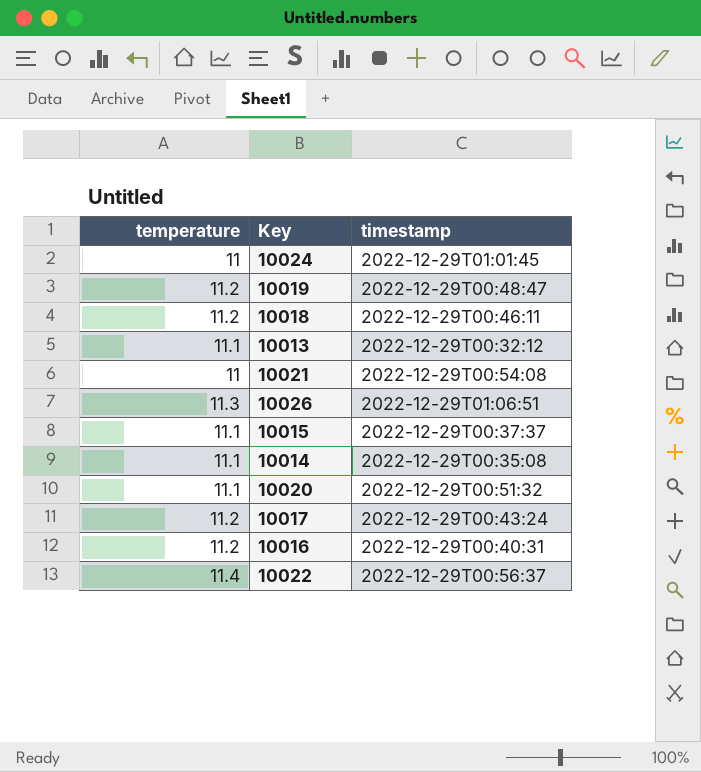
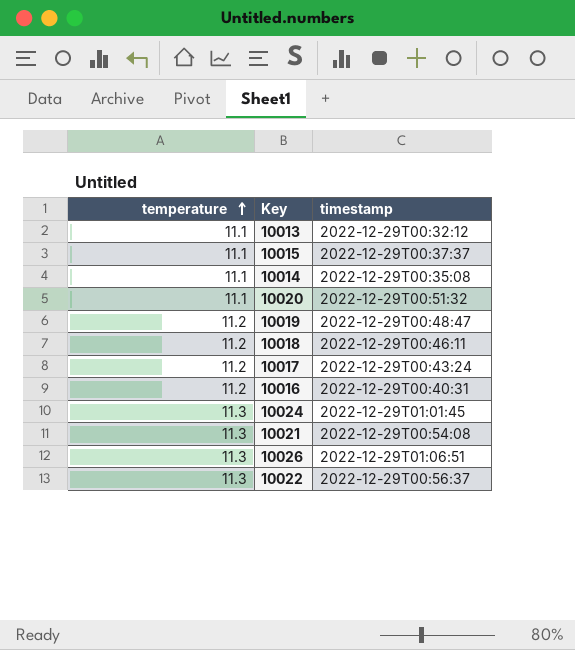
row order: none -> temperature ascending
10024 | temperature: 11 -> 11.3
10021 | temperature: 11 -> 11.3
10022 | temperature: 11.4 -> 11.3

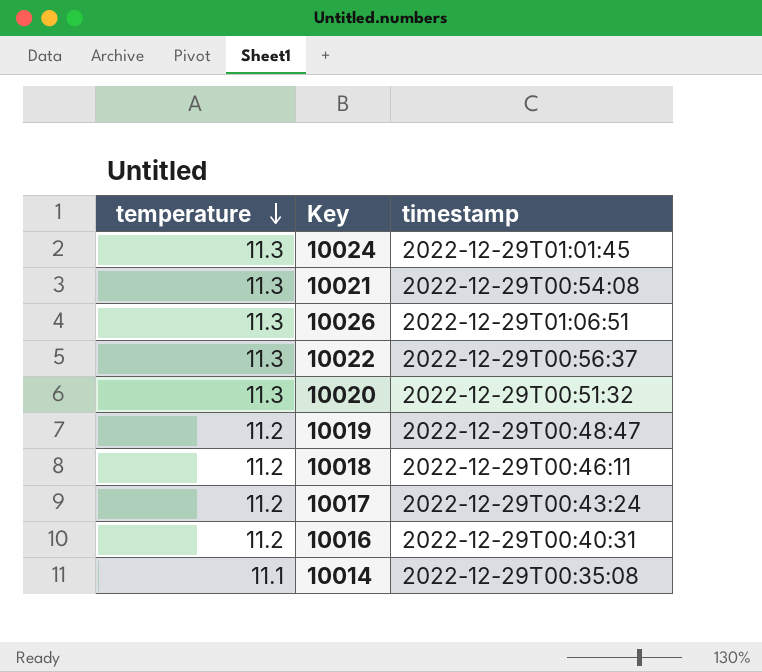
row order: temperature ascending -> temperature descending
row 10013: 11.1 | 2022-12-29T00:32:12 -> none
row 10015: 11.1 | 2022-12-29T00:37:37 -> none
10020 | temperature: 11.1 -> 11.3

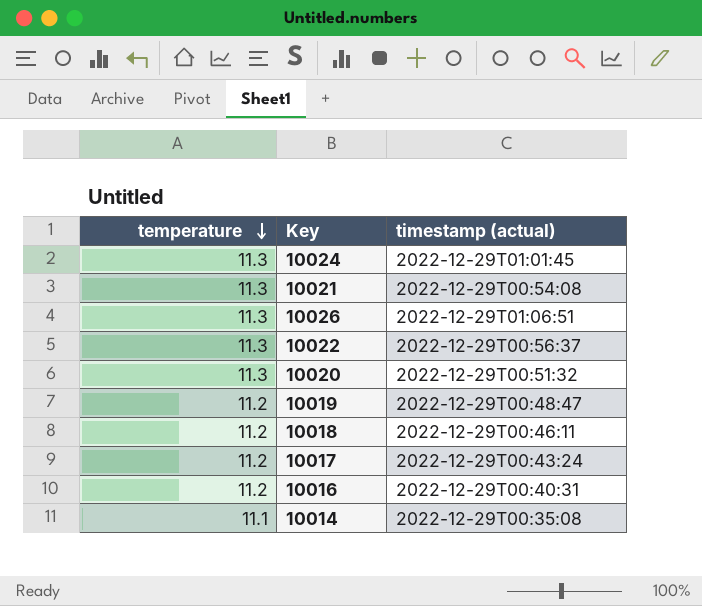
column name: timestamp -> timestamp (actual)

